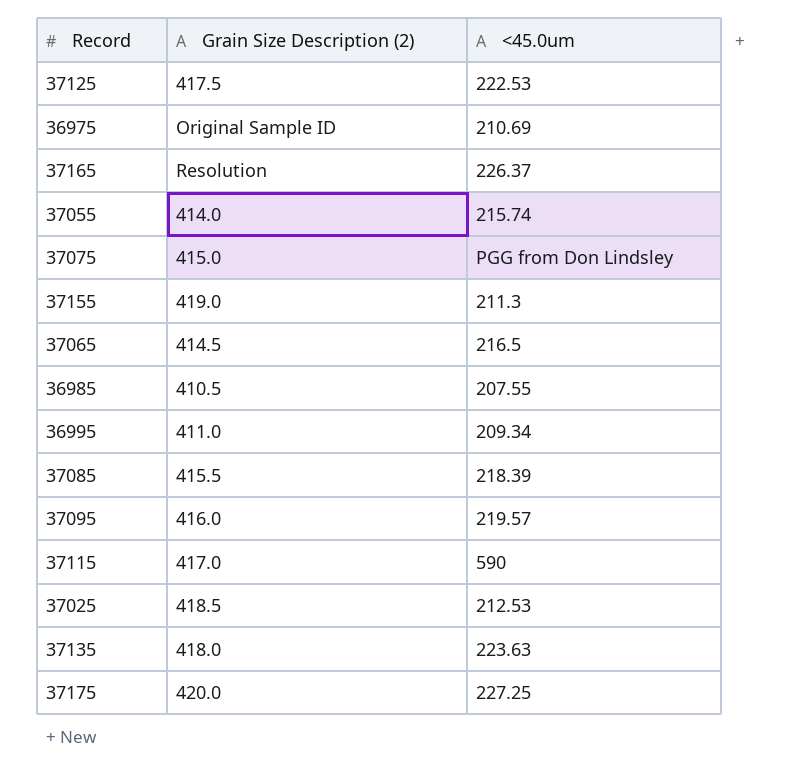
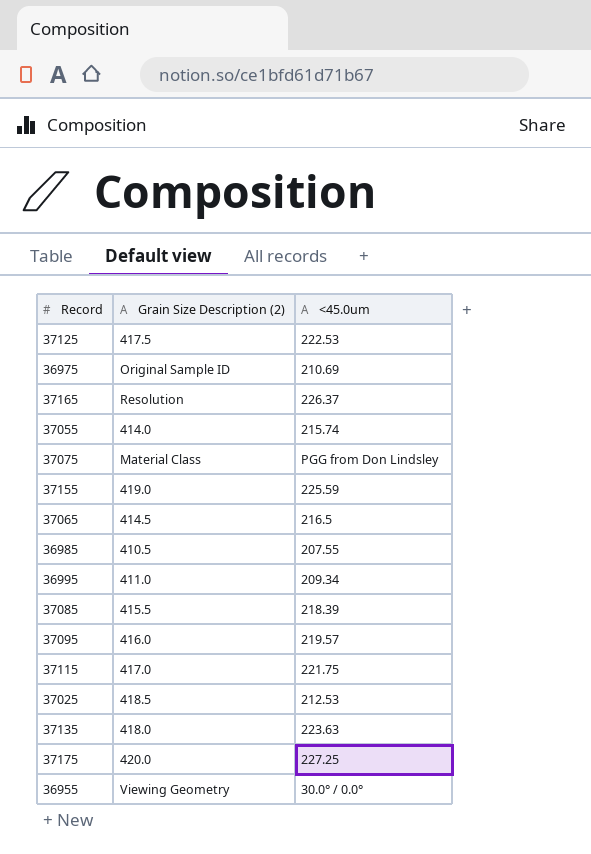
37075 | Grain Size Description (2): 415.0 -> Material Class
37155 | <45.0um: 211.3 -> 225.59
37115 | <45.0um: 590 -> 221.75
row 36955: none -> Viewing Geometry | 30.0° / 0.0°

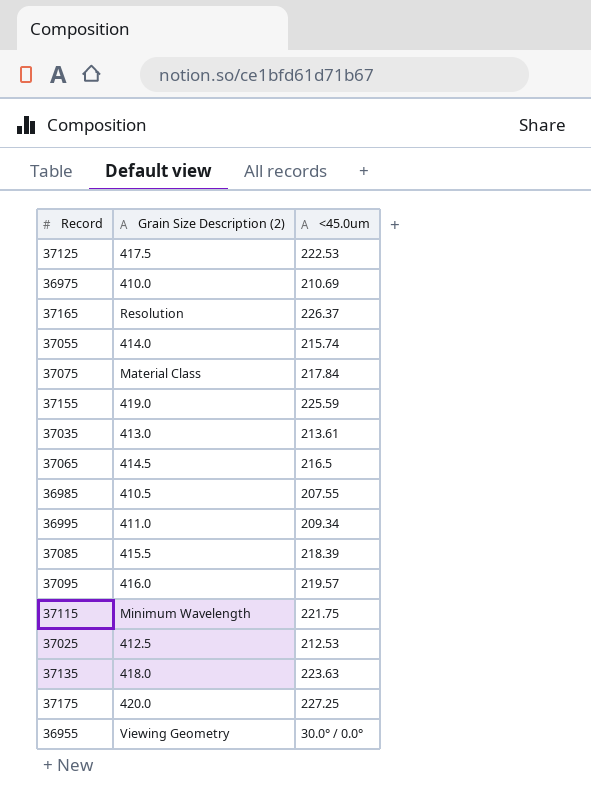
36975 | Grain Size Description (2): Original Sample ID -> 410.0
37075 | <45.0um: PGG from Don Lindsley -> 217.84
row 37035: none -> 413.0 | 213.61
37115 | Grain Size Description (2): 417.0 -> Minimum Wavelength
37025 | Grain Size Description (2): 418.5 -> 412.5

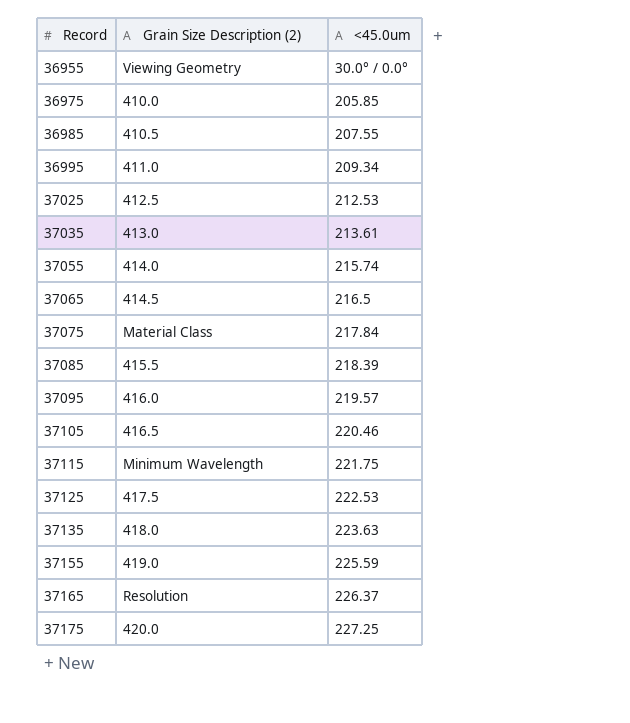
row order: none -> Record ascending
36975 | <45.0um: 210.69 -> 205.85
row 37105: none -> 416.5 | 220.46

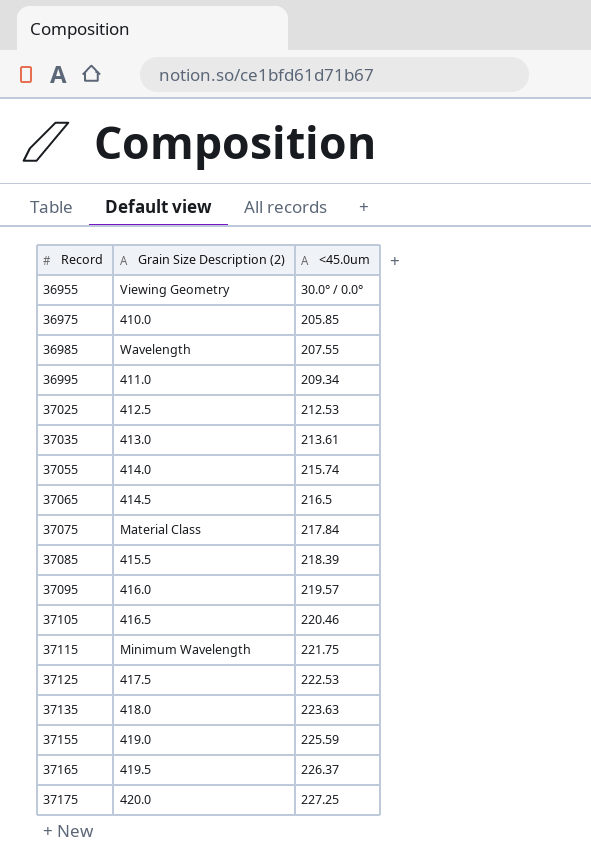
36985 | Grain Size Description (2): 410.5 -> Wavelength
37165 | Grain Size Description (2): Resolution -> 419.5

